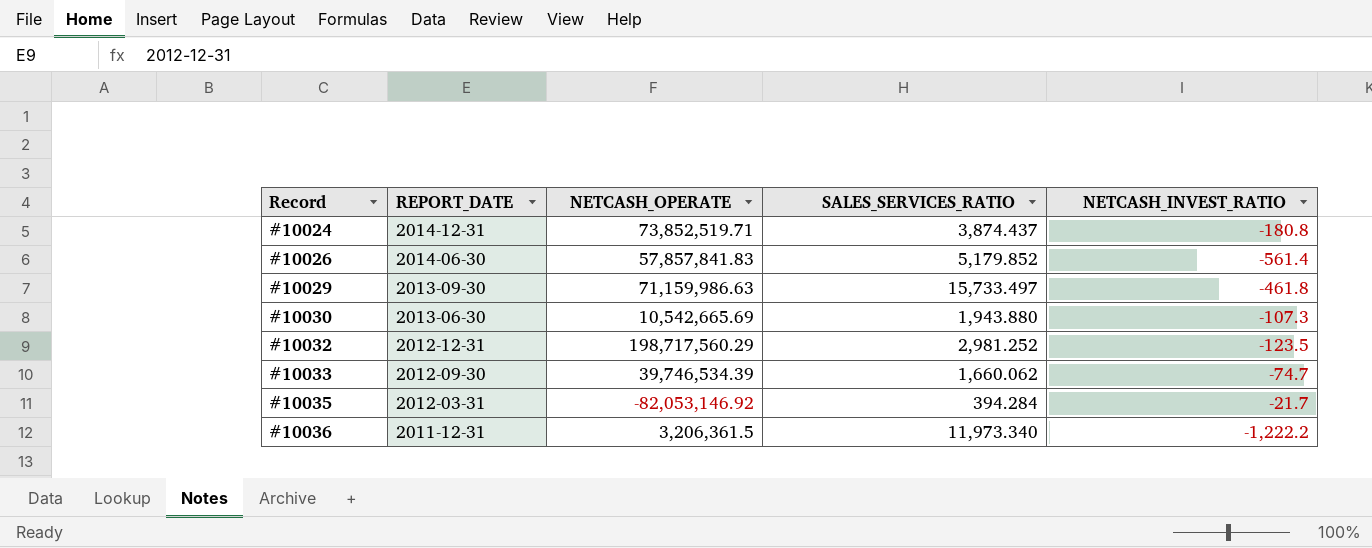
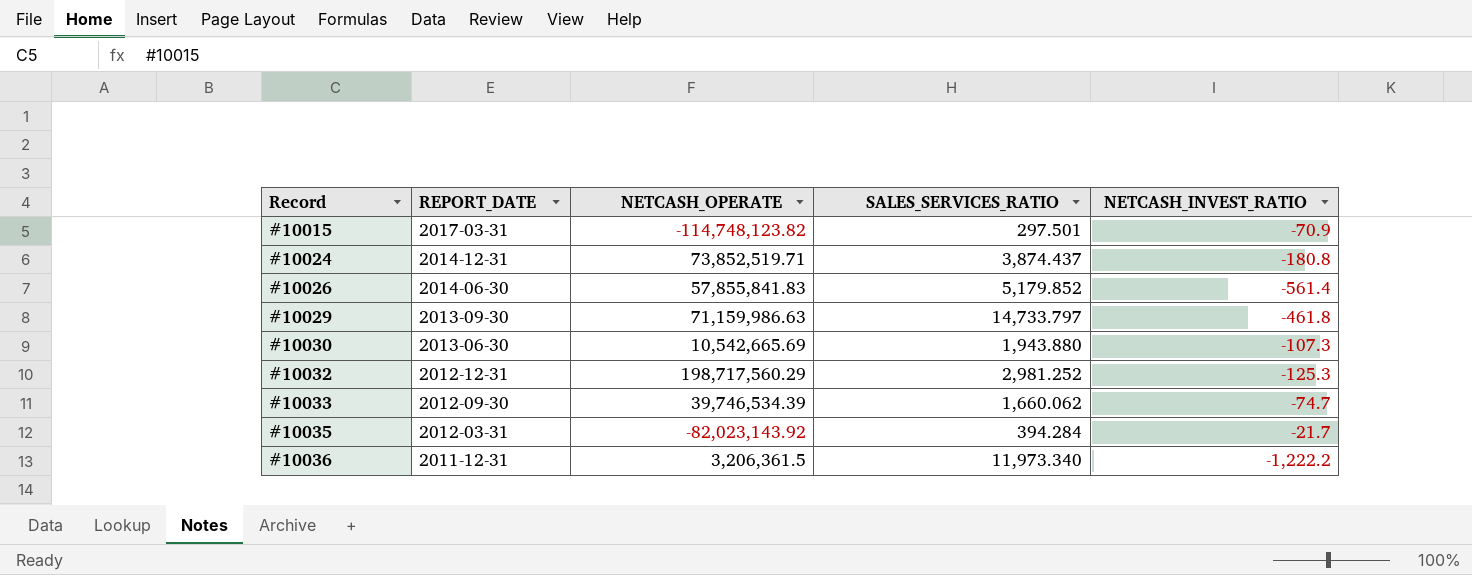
row #10015: none -> 2017-03-31 | -114,748,123.82 | 297.501 | -70.9
#10026 | NETCASH_OPERATE: 57,857,841.83 -> 57,855,841.83
#10029 | SALES_SERVICES_RATIO: 15,733.497 -> 14,733.797
#10032 | NETCASH_INVEST_RATIO: -123.5 -> -125.3
#10035 | NETCASH_OPERATE: -82,053,146.92 -> -82,023,143.92

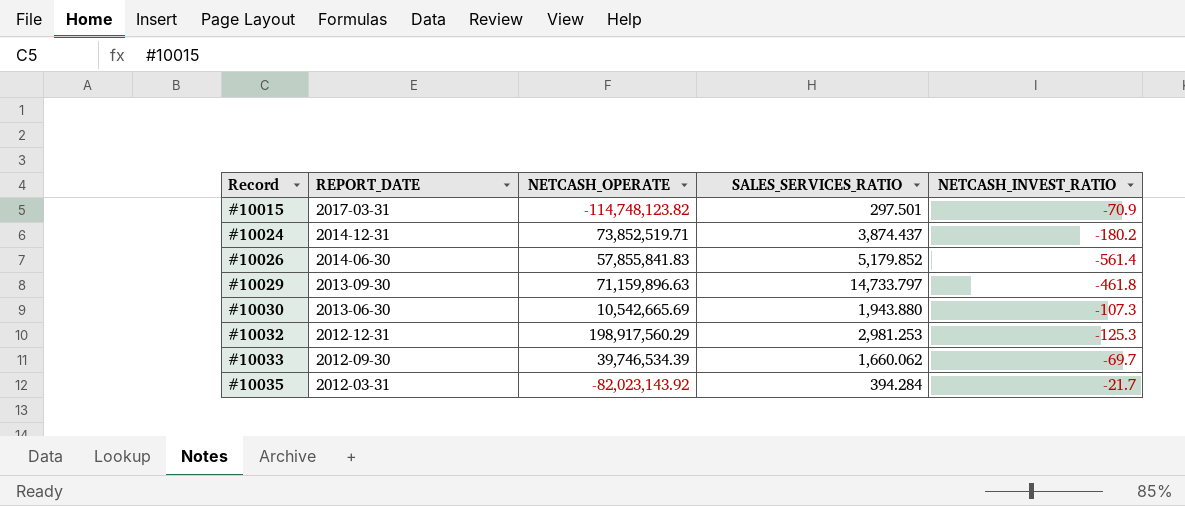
row #10036: 2011-12-31 | 3,206,361.5 | 11,973.340 | -1,222.2 -> none
#10024 | NETCASH_INVEST_RATIO: -180.8 -> -180.2
#10029 | NETCASH_OPERATE: 71,159,986.63 -> 71,159,896.63
#10032 | NETCASH_OPERATE: 198,717,560.29 -> 198,917,560.29
#10032 | SALES_SERVICES_RATIO: 2,981.252 -> 2,981.253
#10033 | NETCASH_INVEST_RATIO: -74.7 -> -69.7

